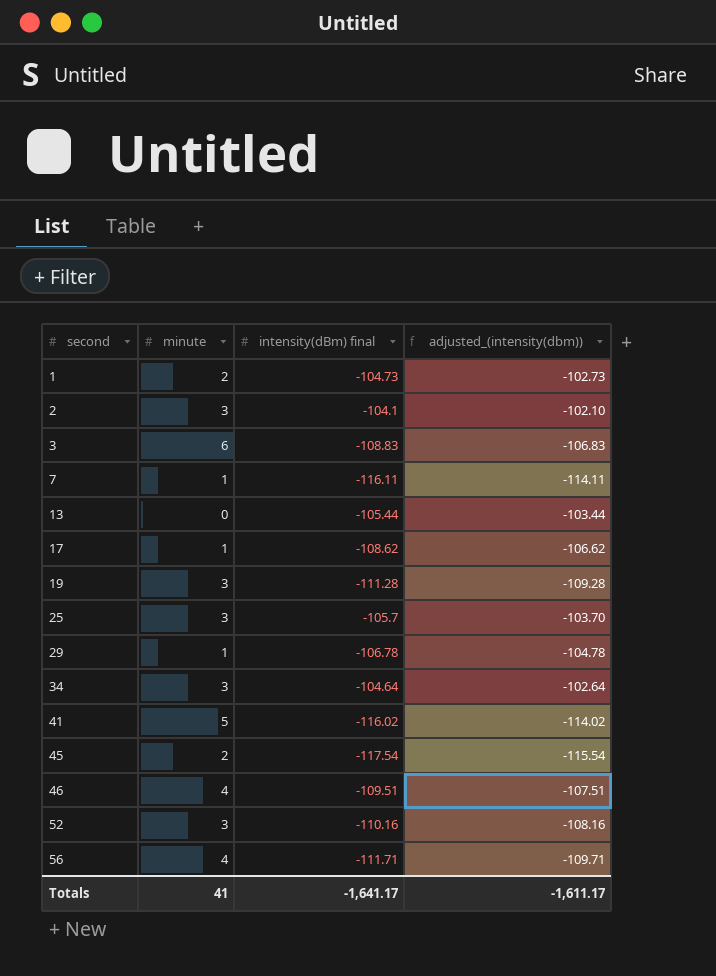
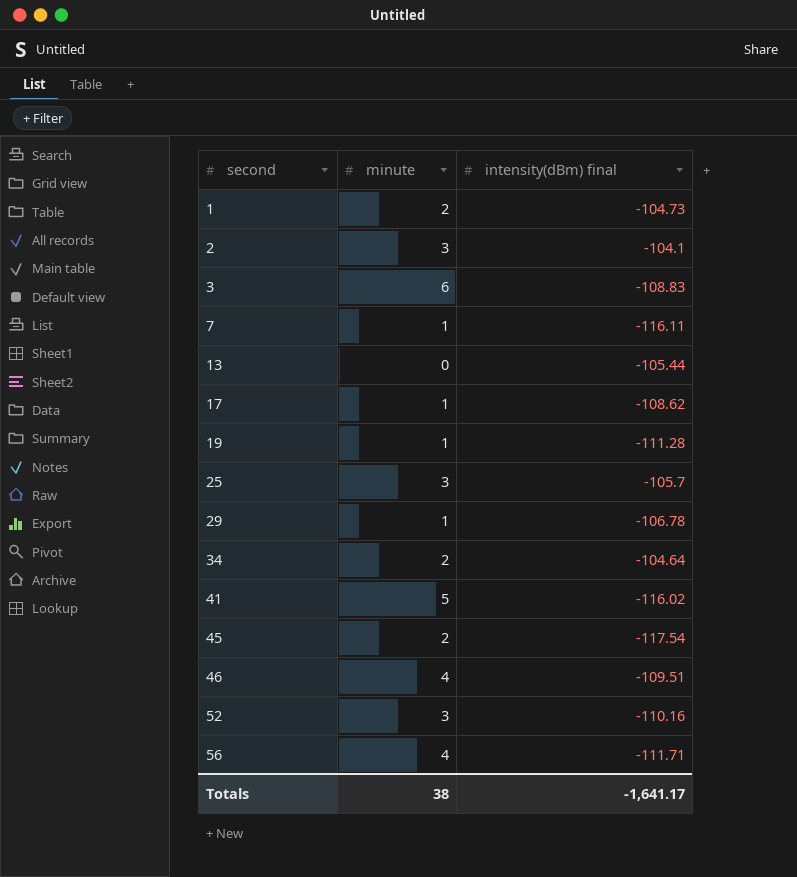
column adjusted_(intensity(dbm)) | formula: [intensity(dBm) final] + 2 -> none
19 | minute: 3 -> 1
34 | minute: 3 -> 2
Totals | minute: 41 -> 38

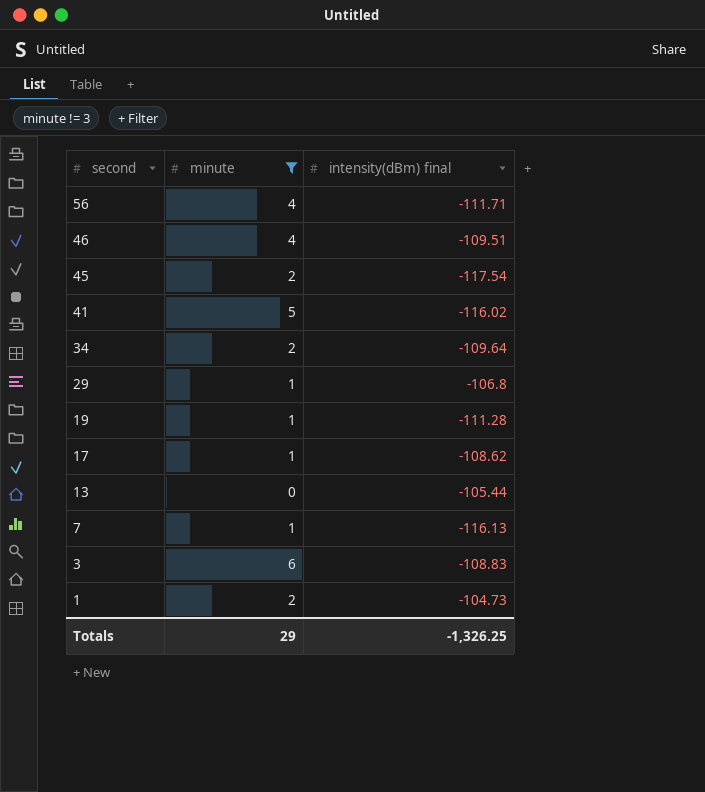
filter: none -> minute != 3
row order: second ascending -> second descending
34 | intensity(dBm) final: -104.64 -> -109.64
29 | intensity(dBm) final: -106.78 -> -106.8
7 | intensity(dBm) final: -116.11 -> -116.13
Totals | minute: 38 -> 29
Totals | intensity(dBm) final: -1,641.17 -> -1,326.25

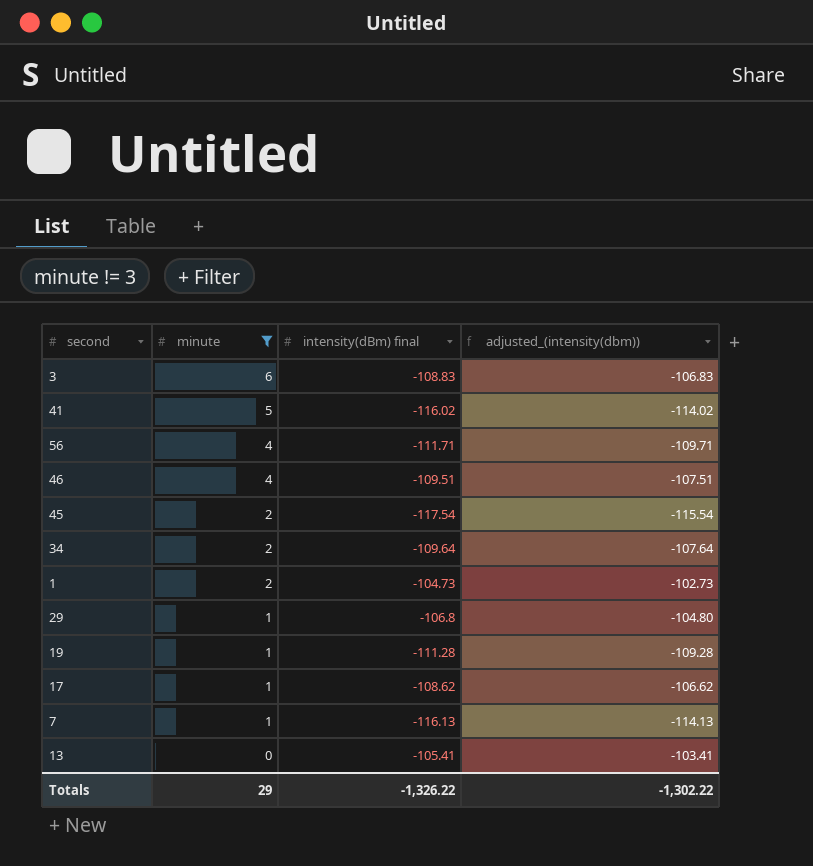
row order: second descending -> minute descending
column adjusted_(intensity(dbm)) | formula: none -> [intensity(dBm) final] + 2
13 | intensity(dBm) final: -105.44 -> -105.41
Totals | intensity(dBm) final: -1,326.25 -> -1,326.22

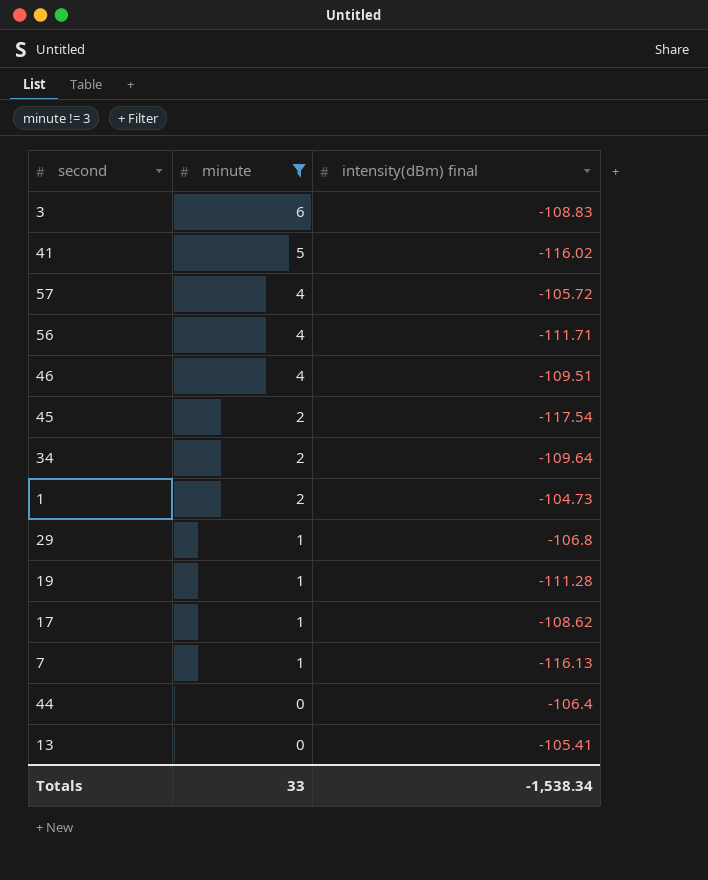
column adjusted_(intensity(dbm)) | formula: [intensity(dBm) final] + 2 -> none
row 57: none -> 4 | -105.72
row 44: none -> 0 | -106.4
Totals | minute: 29 -> 33
Totals | intensity(dBm) final: -1,326.22 -> -1,538.34

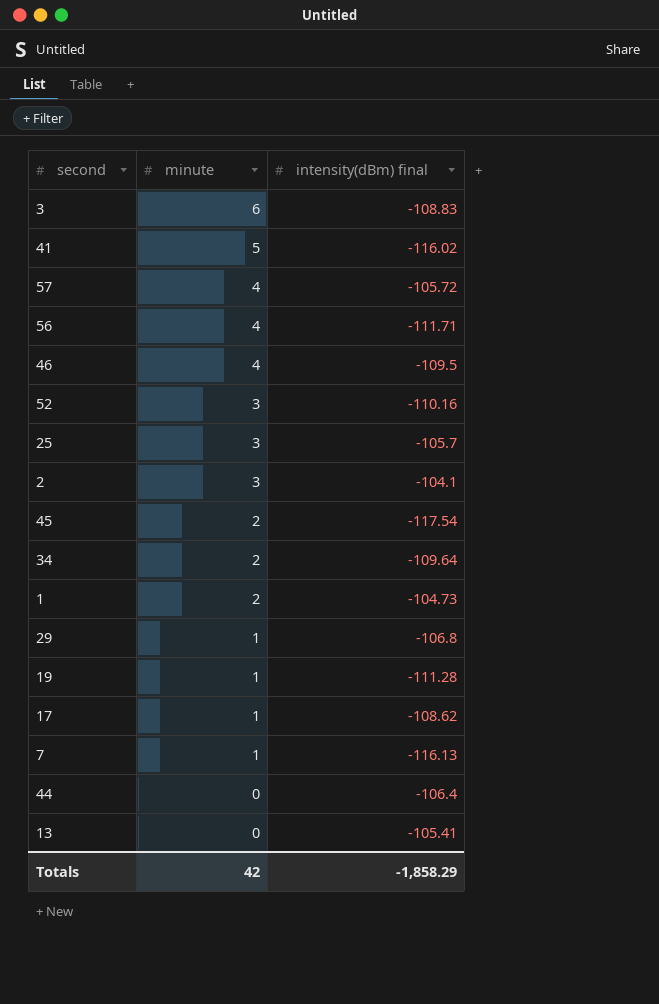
filter: minute != 3 -> none
46 | intensity(dBm) final: -109.51 -> -109.5
Totals | minute: 33 -> 42
Totals | intensity(dBm) final: -1,538.34 -> -1,858.29

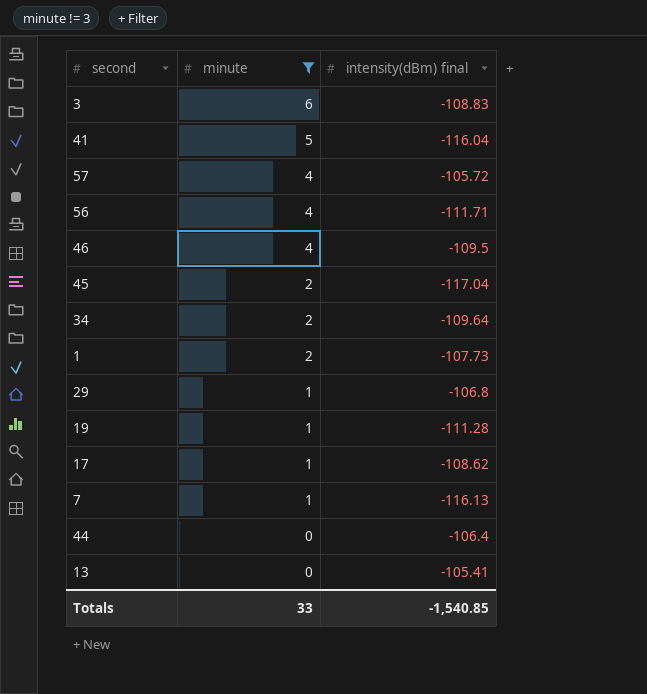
filter: none -> minute != 3
41 | intensity(dBm) final: -116.02 -> -116.04
45 | intensity(dBm) final: -117.54 -> -117.04
1 | intensity(dBm) final: -104.73 -> -107.73
Totals | minute: 42 -> 33
Totals | intensity(dBm) final: -1,858.29 -> -1,540.85

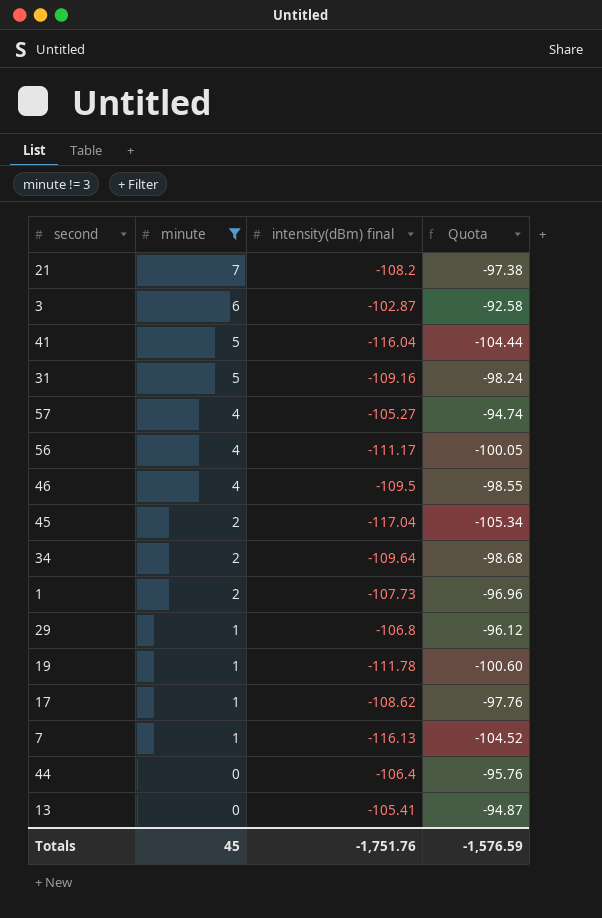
column Quota | formula: none -> [intensity(dBm) final] * 0.9
row 21: none -> 7 | -108.2 | -97.38
3 | intensity(dBm) final: -108.83 -> -102.87
row 31: none -> 5 | -109.16 | -98.24
57 | intensity(dBm) final: -105.72 -> -105.27
56 | intensity(dBm) final: -111.71 -> -111.17
19 | intensity(dBm) final: -111.28 -> -111.78
Totals | minute: 33 -> 45
Totals | intensity(dBm) final: -1,540.85 -> -1,751.76

